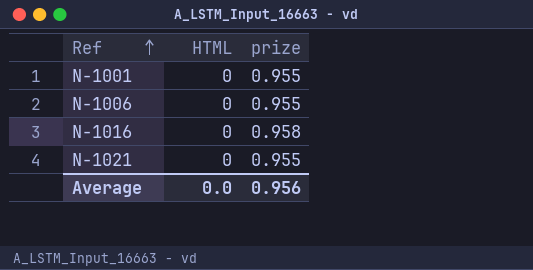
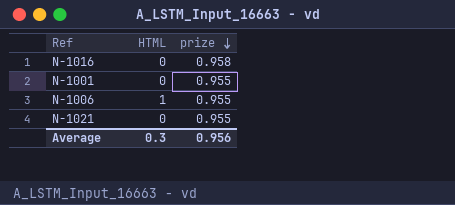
row order: Ref ascending -> prize descending
N-1006 | HTML: 0 -> 1
Average | HTML: 0.0 -> 0.3

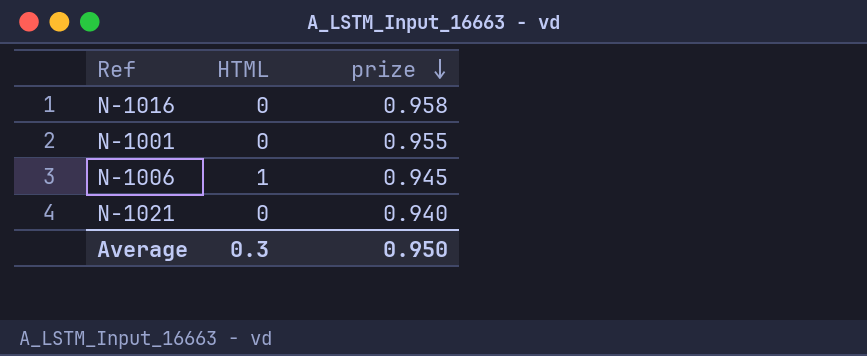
N-1006 | prize: 0.955 -> 0.945
N-1021 | prize: 0.955 -> 0.940
Average | prize: 0.956 -> 0.950

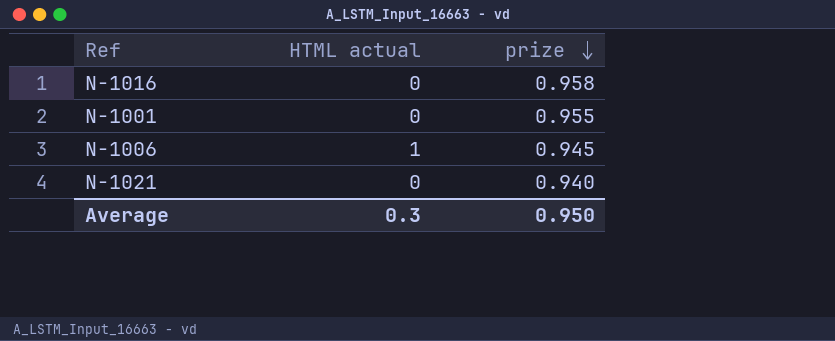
column name: HTML -> HTML actual

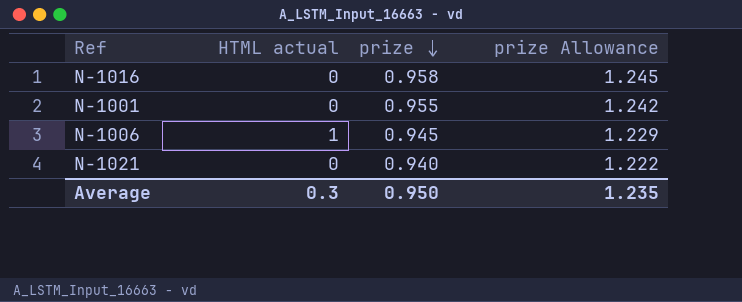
column prize Allowance | formula: none -> [prize] * 1.3

